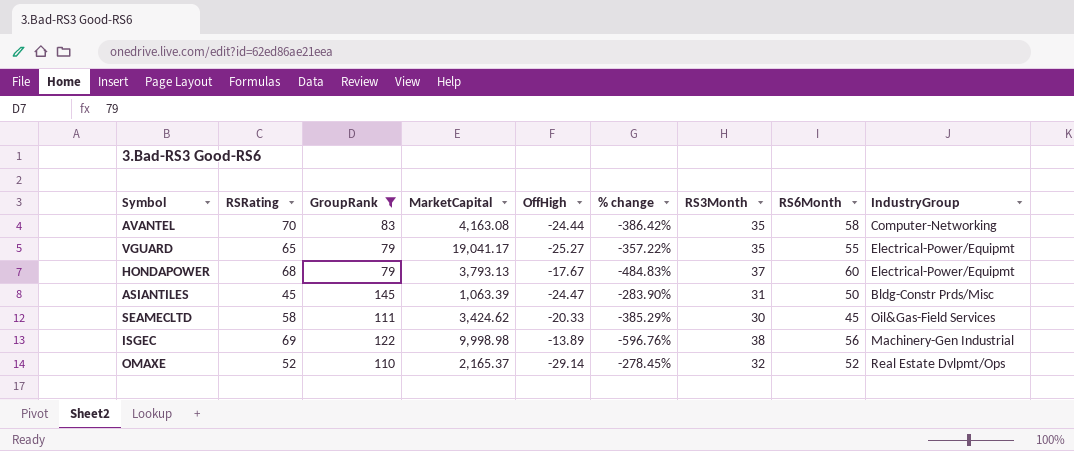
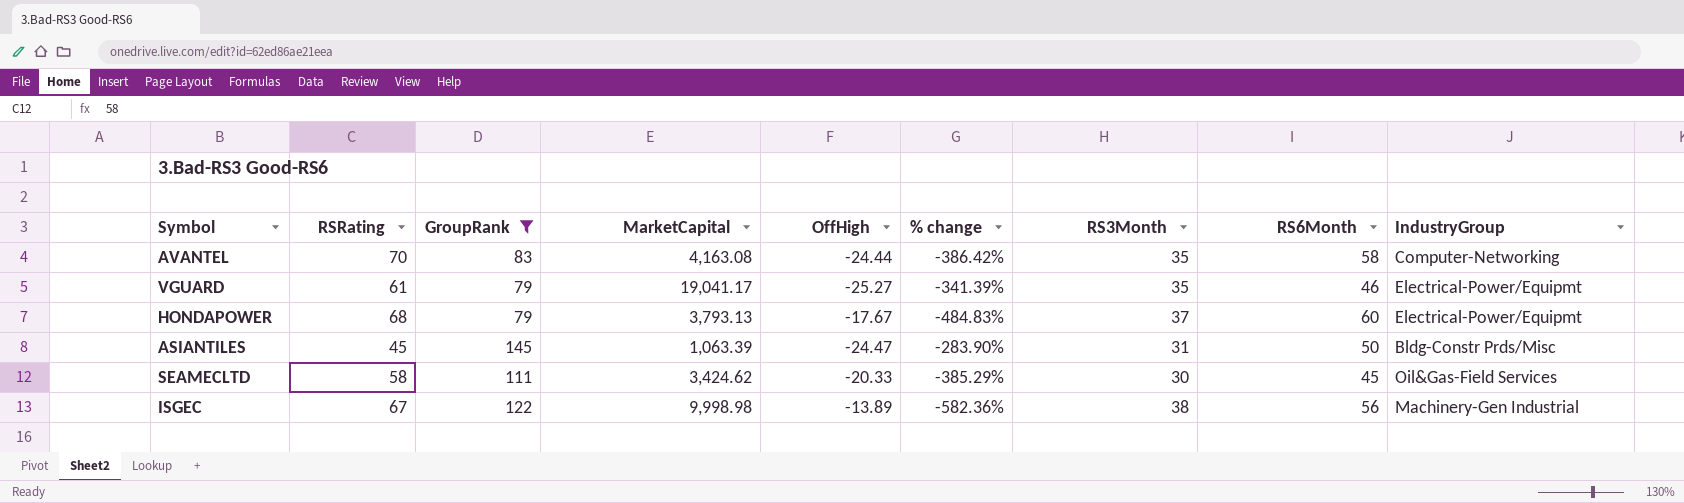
row OMAXE: 52 | 110 | 2,165.37 | -29.14 | -278.45% | 32 | 52 | Real Estate Dvlpmt/Ops -> none
VGUARD | RSRating: 65 -> 61
VGUARD | % change: -357.22% -> -341.39%
VGUARD | RS6Month: 55 -> 46
ISGEC | RSRating: 69 -> 67
ISGEC | % change: -596.76% -> -582.36%

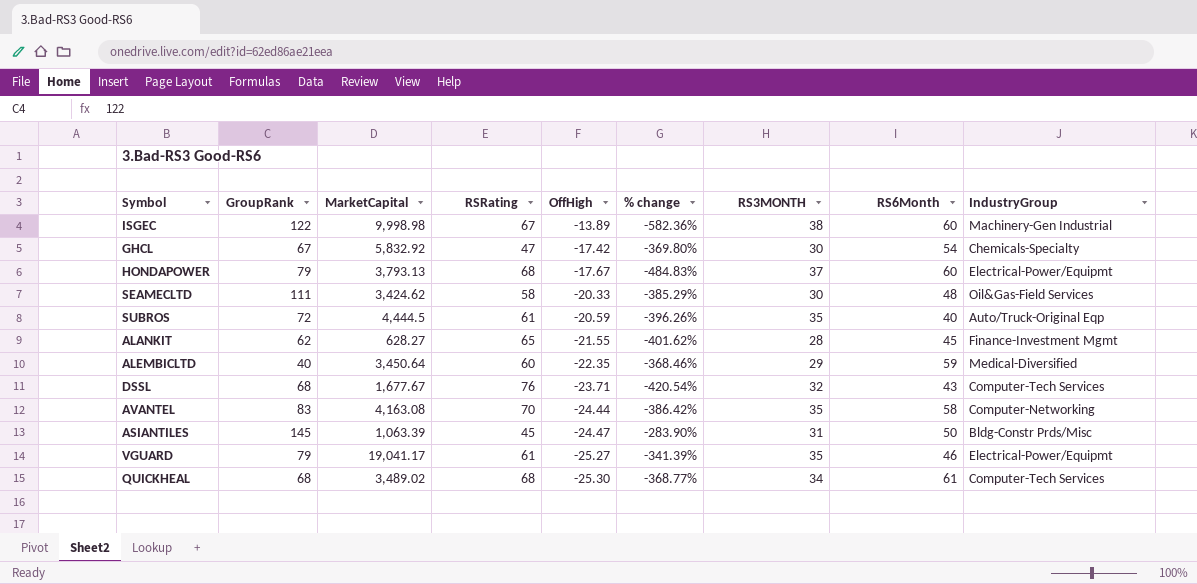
filter: GroupRank >= 79 -> none
row order: none -> OffHigh descending
column RSRating | position: 2 -> 4
column name: RS3Month -> RS3MONTH
ISGEC | RS6Month: 56 -> 60
SEAMECLTD | RS6Month: 45 -> 48

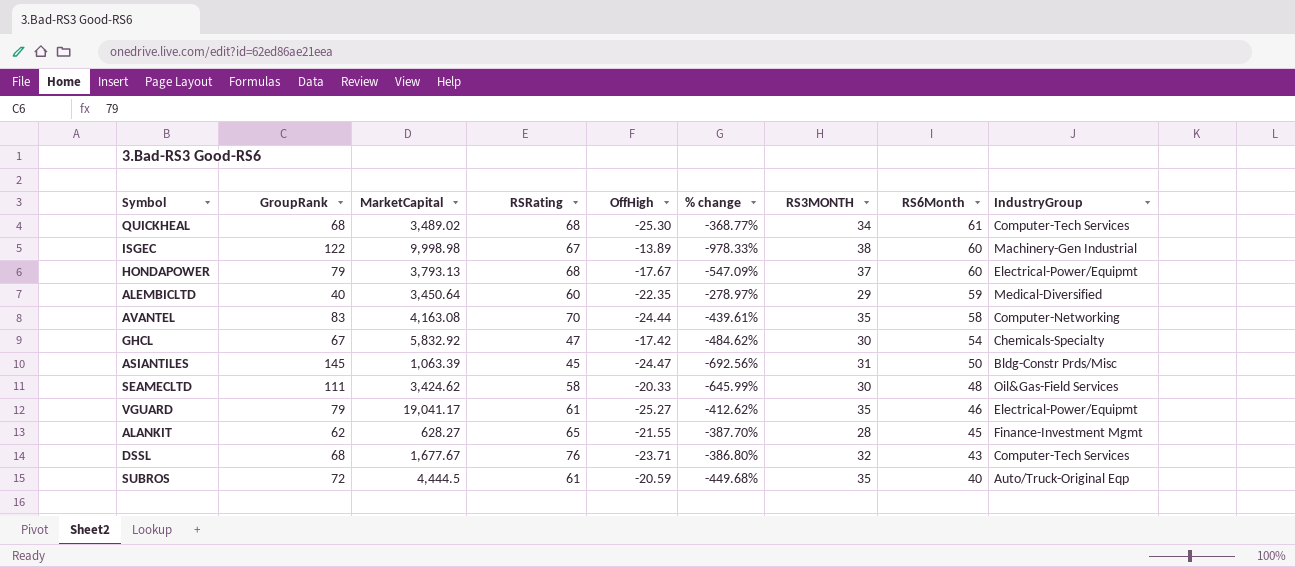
row order: OffHigh descending -> RS6Month descending
column % change | formula: ([RSRating] - [OffHigh]) / [OffHigh] -> ([GroupRank] - [OffHigh]) / [OffHigh]

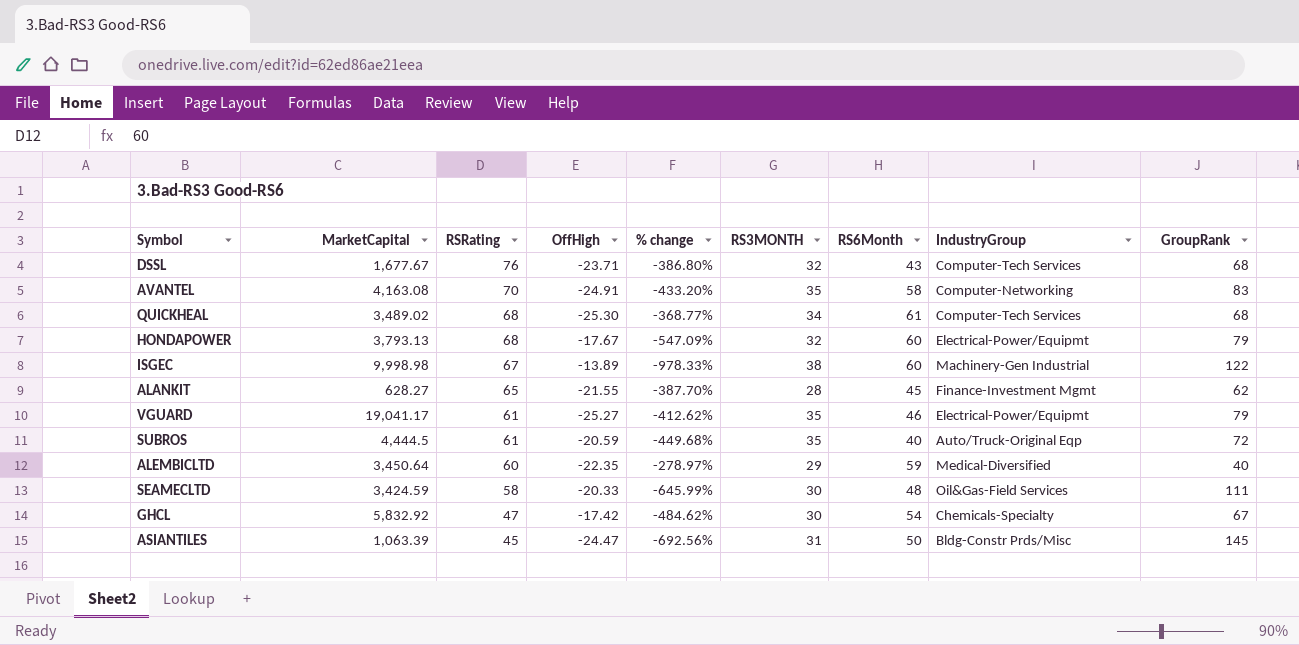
row order: RS6Month descending -> RSRating descending
column GroupRank | position: 2 -> 9
AVANTEL | OffHigh: -24.44 -> -24.91
AVANTEL | % change: -439.61% -> -433.20%
HONDAPOWER | RS3MONTH: 37 -> 32
SEAMECLTD | MarketCapital: 3,424.62 -> 3,424.59

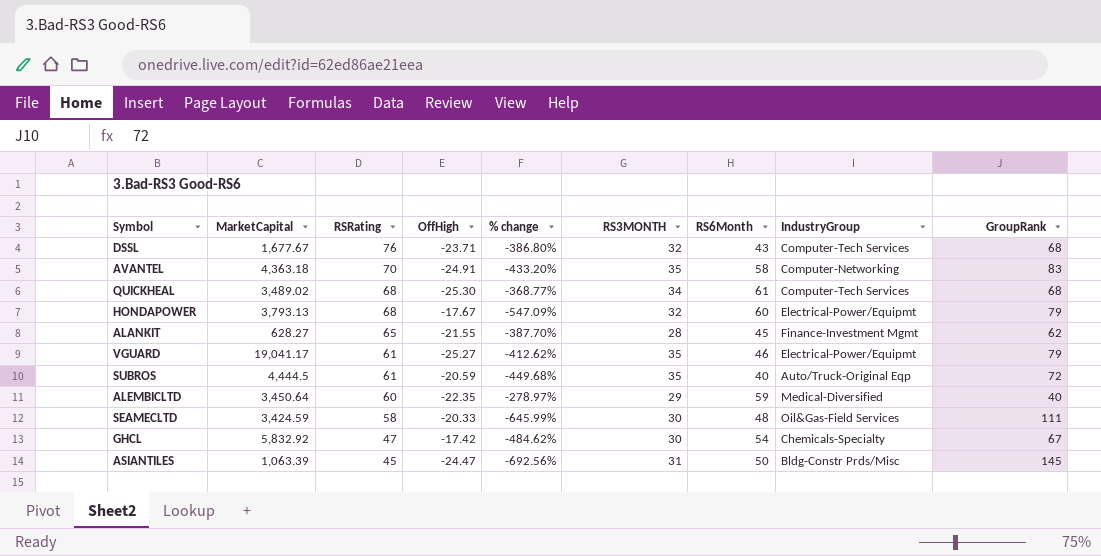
row ISGEC: 9,998.98 | 67 | -13.89 | -978.33% | 38 | 60 | Machinery-Gen Industrial | 122 -> none
AVANTEL | MarketCapital: 4,163.08 -> 4,363.18

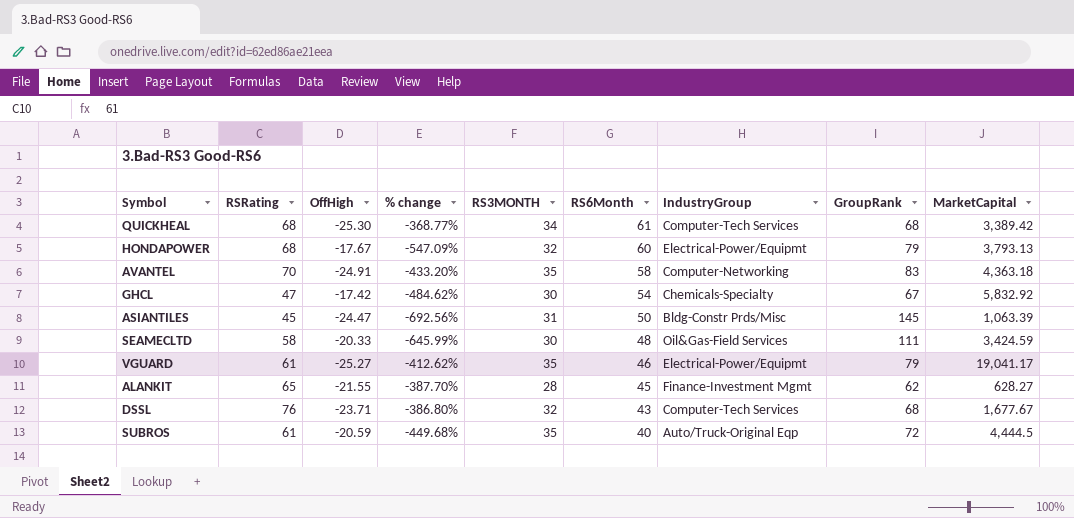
row order: RSRating descending -> RS6Month descending
column MarketCapital | position: 2 -> 9
row ALEMBICLTD: 3,450.64 | 60 | -22.35 | -278.97% | 29 | 59 | Medical-Diversified | 40 -> none
QUICKHEAL | MarketCapital: 3,489.02 -> 3,389.42

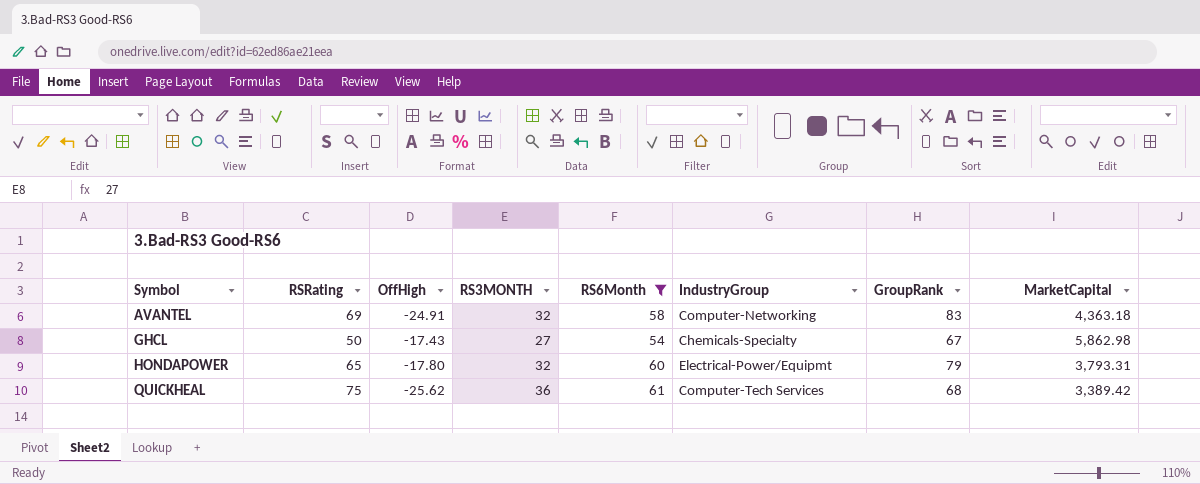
filter: none -> RS6Month >= 54
row order: RS6Month descending -> Symbol ascending
column % change | formula: ([GroupRank] - [OffHigh]) / [OffHigh] -> none
AVANTEL | RSRating: 70 -> 69
AVANTEL | RS3MONTH: 35 -> 32
GHCL | RSRating: 47 -> 50
GHCL | OffHigh: -17.42 -> -17.43
GHCL | RS3MONTH: 30 -> 27
GHCL | MarketCapital: 5,832.92 -> 5,862.98
HONDAPOWER | RSRating: 68 -> 65
HONDAPOWER | OffHigh: -17.67 -> -17.80
HONDAPOWER | MarketCapital: 3,793.13 -> 3,793.31
QUICKHEAL | RSRating: 68 -> 75
QUICKHEAL | OffHigh: -25.30 -> -25.62
QUICKHEAL | RS3MONTH: 34 -> 36

